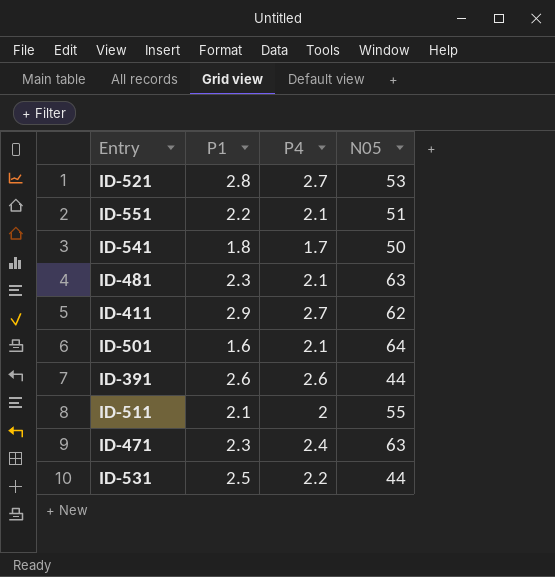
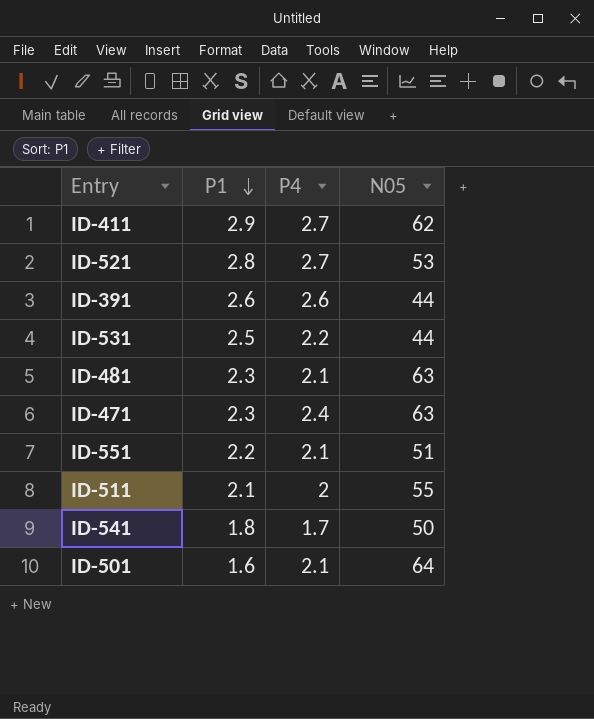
row order: none -> P1 descending

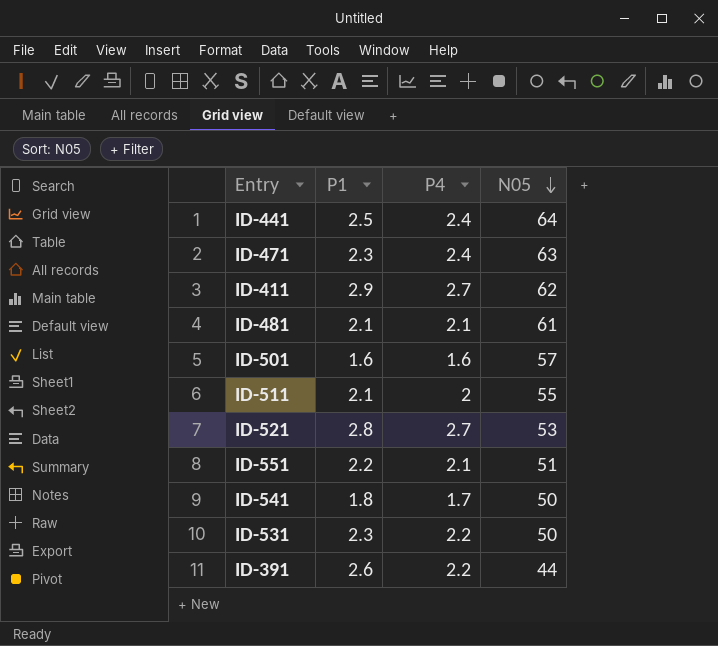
row order: P1 descending -> N05 descending
row ID-441: none -> 2.5 | 2.4 | 64
ID-481 | P1: 2.3 -> 2.1
ID-481 | N05: 63 -> 61
ID-501 | P4: 2.1 -> 1.6
ID-501 | N05: 64 -> 57
ID-531 | P1: 2.5 -> 2.3
ID-531 | N05: 44 -> 50
ID-391 | P4: 2.6 -> 2.2

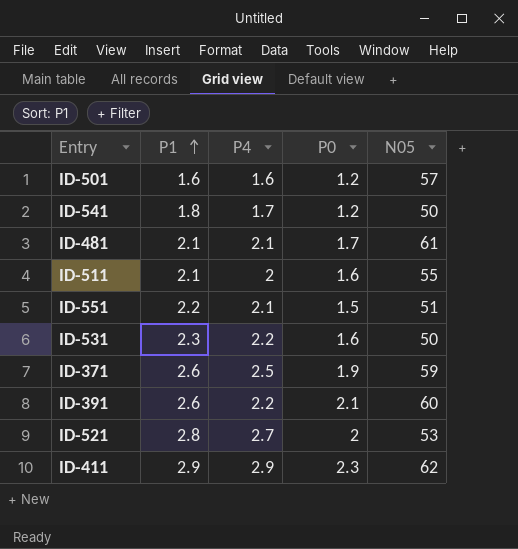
row order: N05 descending -> P1 ascending
column P0 | position: none -> 4
row ID-441: 2.5 | 2.4 | 64 -> none
row ID-471: 2.3 | 2.4 | 63 -> none
row ID-371: none -> 2.6 | 2.5 | 1.9 | 59
ID-391 | N05: 44 -> 60
ID-411 | P4: 2.7 -> 2.9

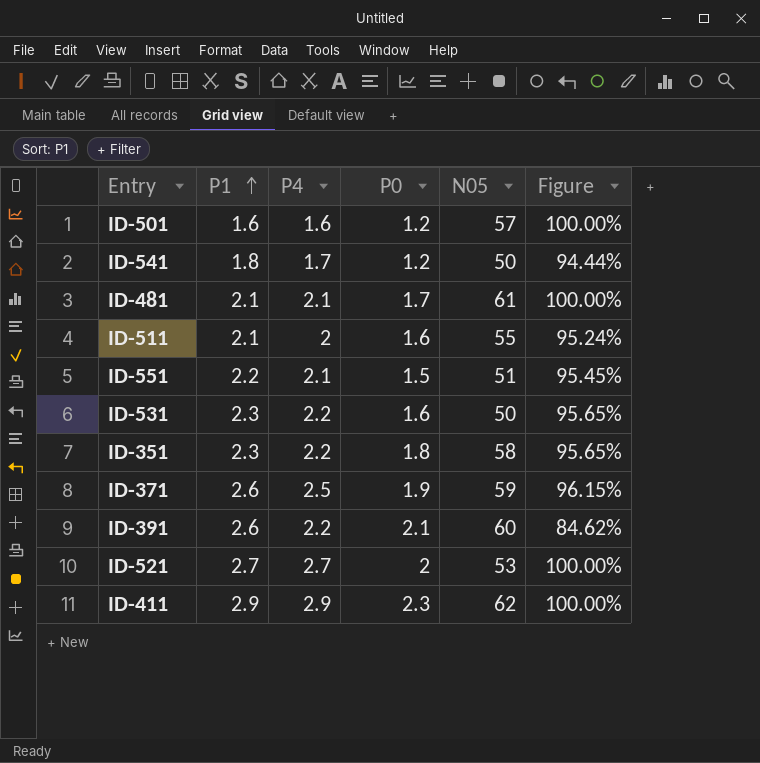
column Figure | formula: none -> [P4] / [P1]
row ID-351: none -> 2.3 | 2.2 | 1.8 | 58 | 95.65%
ID-521 | P1: 2.8 -> 2.7

